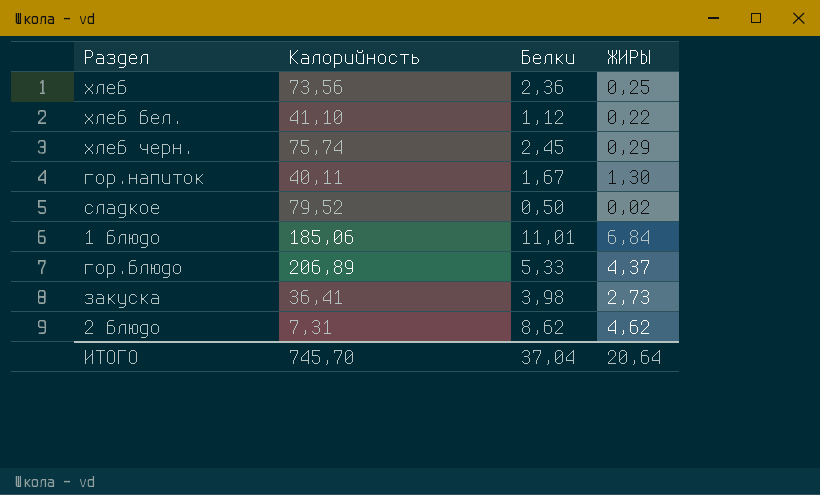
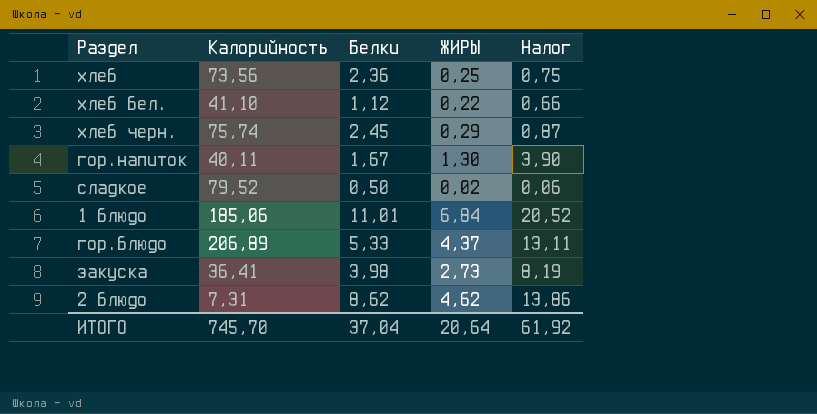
column Налог | formula: none -> [ЖИРЫ] * 3

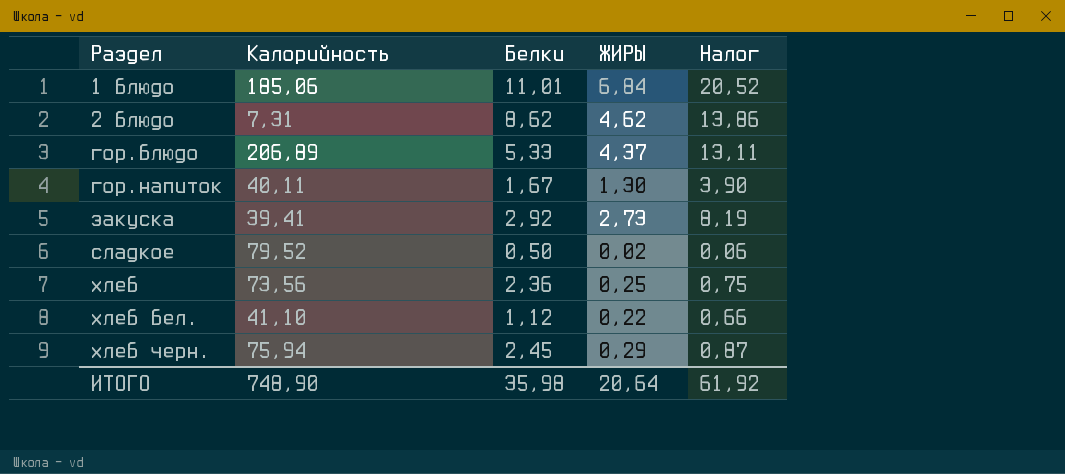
row order: none -> Раздел ascending
закуска | Калорийность: 36,41 -> 39,41
закуска | Белки: 3,98 -> 2,92
хлеб черн. | Калорийность: 75,74 -> 75,94
ИТОГО | Калорийность: 745,70 -> 748,90
ИТОГО | Белки: 37,04 -> 35,98

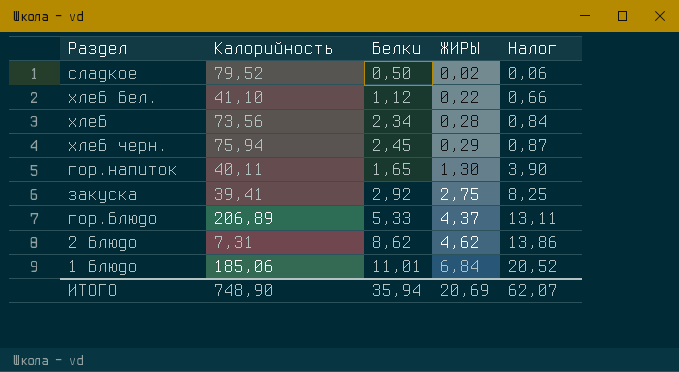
row order: Раздел ascending -> ЖИРЫ ascending
хлеб | Белки: 2,36 -> 2,34
хлеб | ЖИРЫ: 0,25 -> 0,28
хлеб | Налог: 0,75 -> 0,84
гор.напиток | Белки: 1,67 -> 1,65
закуска | ЖИРЫ: 2,73 -> 2,75
закуска | Налог: 8,19 -> 8,25
ИТОГО | Белки: 35,98 -> 35,94
ИТОГО | ЖИРЫ: 20,64 -> 20,69
ИТОГО | Налог: 61,92 -> 62,07

